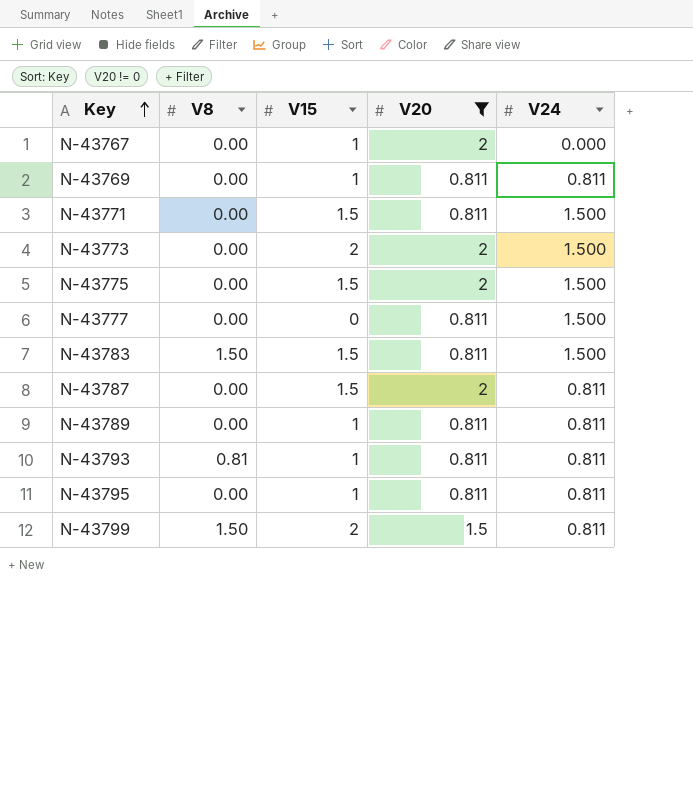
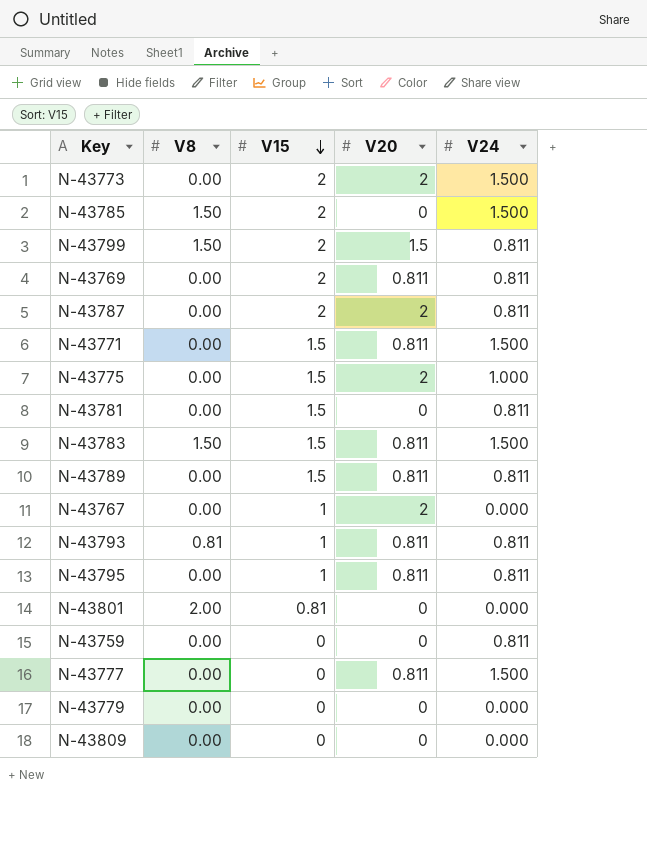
filter: V20 != 0 -> none
row order: Key ascending -> V15 descending
N-43769 | V15: 1 -> 2
N-43787 | V15: 1.5 -> 2
N-43775 | V24: 1.500 -> 1.000
N-43789 | V15: 1 -> 1.5

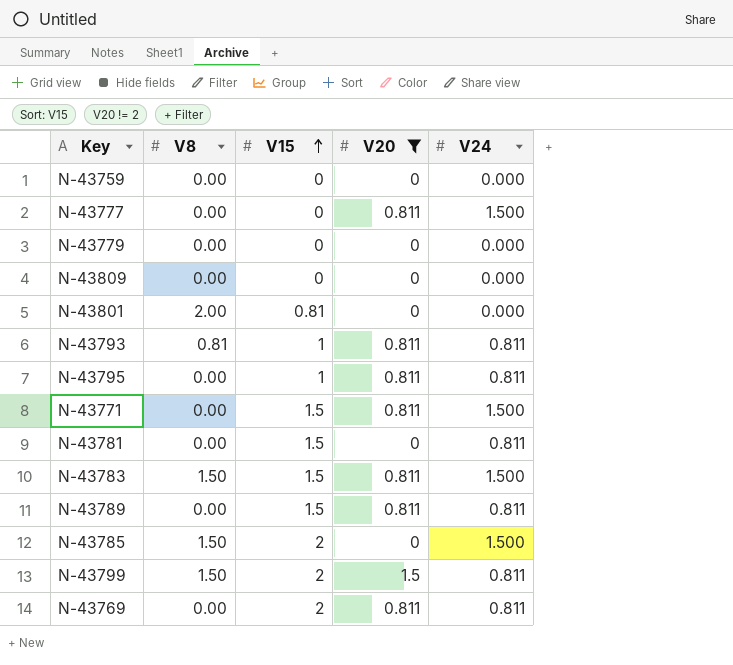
filter: none -> V20 != 2
row order: V15 descending -> V15 ascending
N-43759 | V24: 0.811 -> 0.000

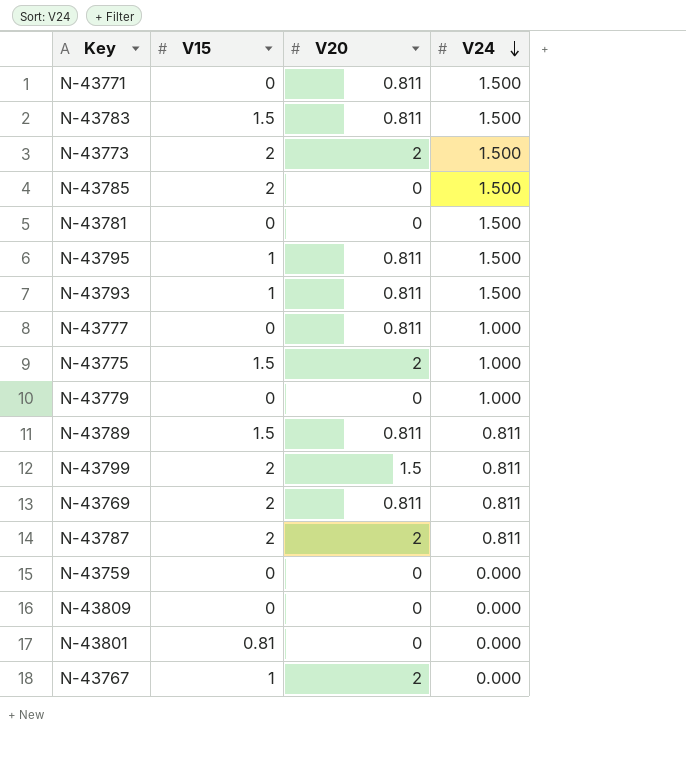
filter: V20 != 2 -> none
row order: V15 ascending -> V24 descending
column V8 | position: 2 -> none
N-43771 | V15: 1.5 -> 0
N-43781 | V15: 1.5 -> 0
N-43781 | V24: 0.811 -> 1.500
N-43795 | V24: 0.811 -> 1.500
N-43793 | V24: 0.811 -> 1.500
N-43777 | V24: 1.500 -> 1.000
N-43779 | V24: 0.000 -> 1.000

